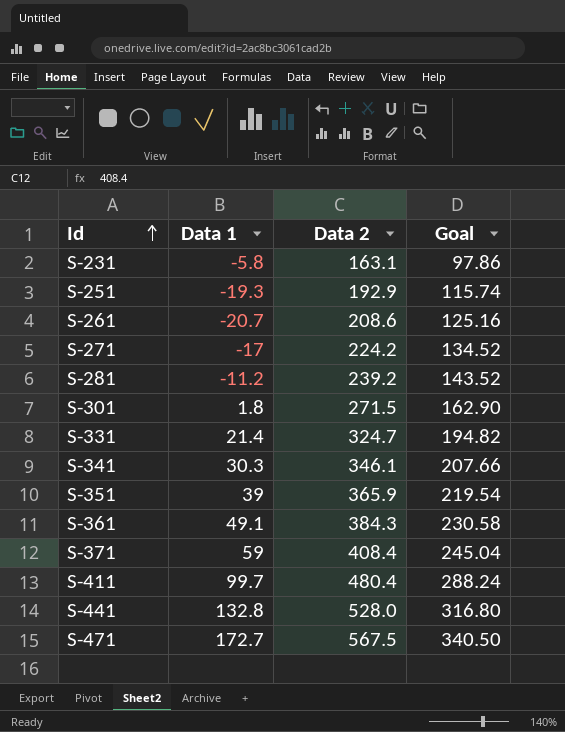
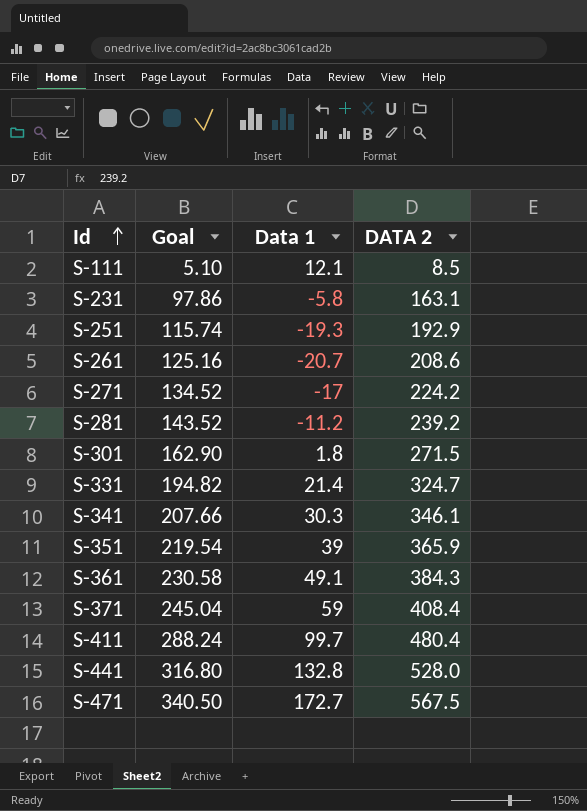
column Goal | position: 4 -> 2
column name: Data 2 -> DATA 2
row S-111: none -> 5.10 | 12.1 | 8.5

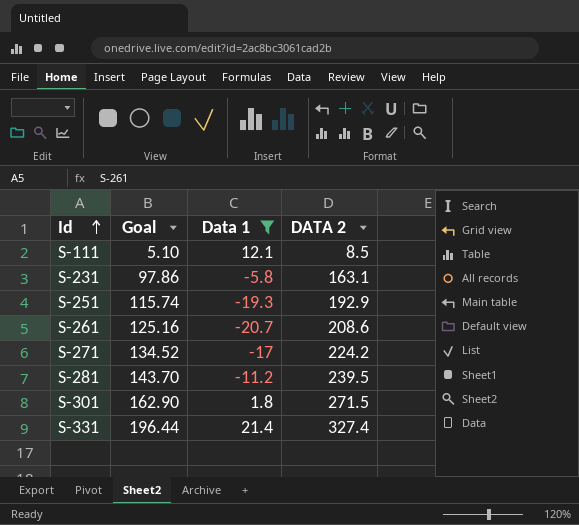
filter: none -> Data 1 <= 21.4
S-281 | Goal: 143.52 -> 143.70
S-281 | DATA 2: 239.2 -> 239.5
S-331 | Goal: 194.82 -> 196.44
S-331 | DATA 2: 324.7 -> 327.4

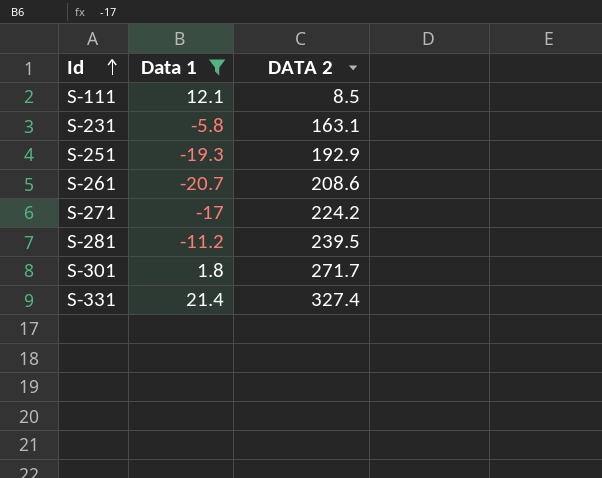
column Goal | formula: [DATA 2] * 0.6 -> none
S-301 | DATA 2: 271.5 -> 271.7

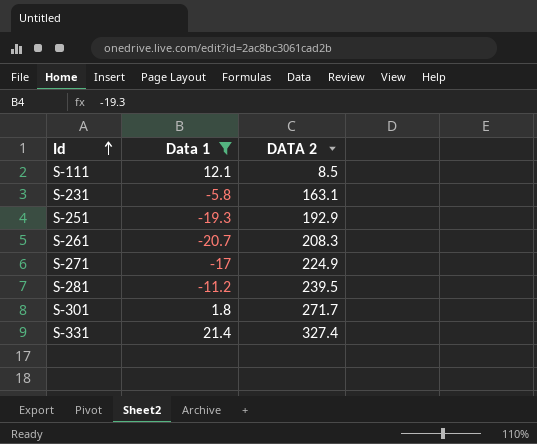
S-261 | DATA 2: 208.6 -> 208.3
S-271 | DATA 2: 224.2 -> 224.9

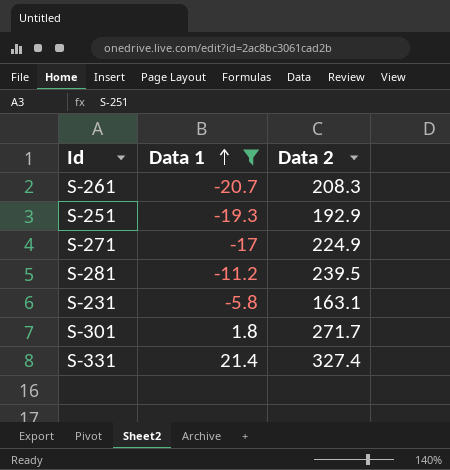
row order: Id ascending -> Data 1 ascending
column name: DATA 2 -> Data 2
row S-111: 12.1 | 8.5 -> none

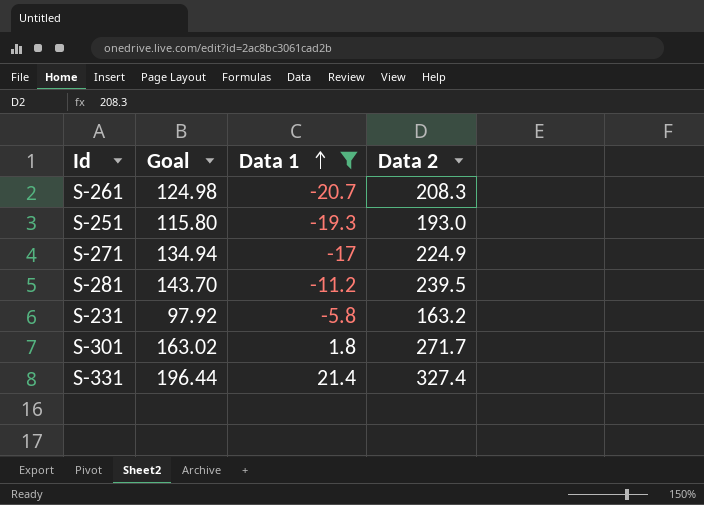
column Goal | formula: none -> [Data 2] * 0.6
S-251 | Data 2: 192.9 -> 193.0
S-231 | Data 2: 163.1 -> 163.2

